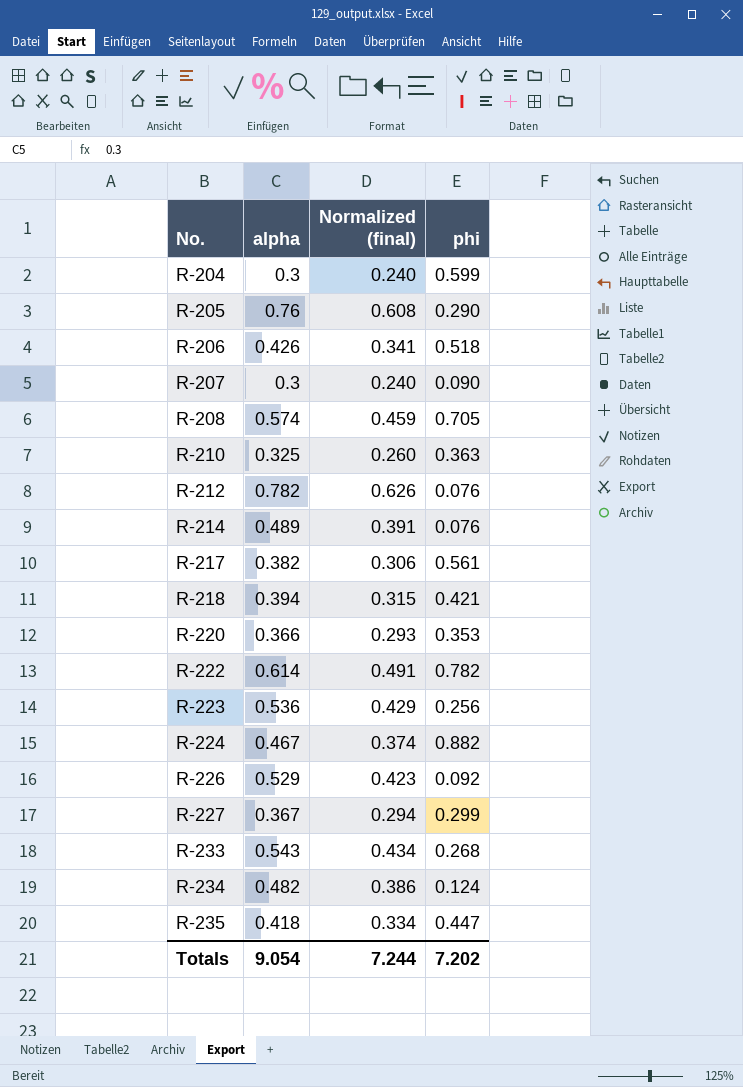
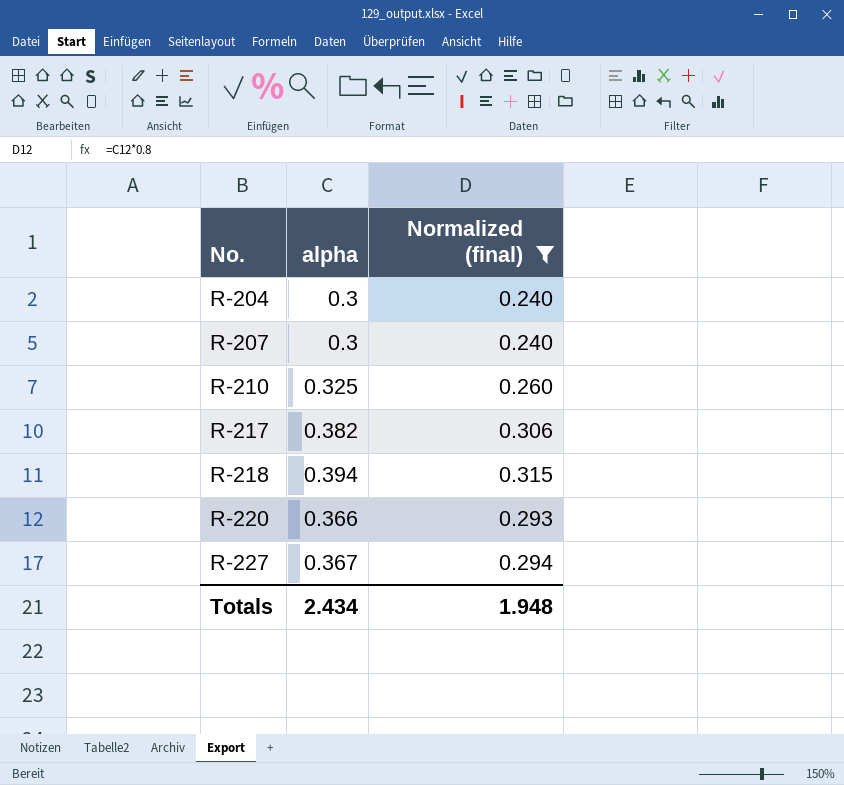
filter: none -> Normalized (final) <= 0.315
column phi | position: 4 -> none
Totals | alpha: 9.054 -> 2.434
Totals | Normalized (final): 7.244 -> 1.948

